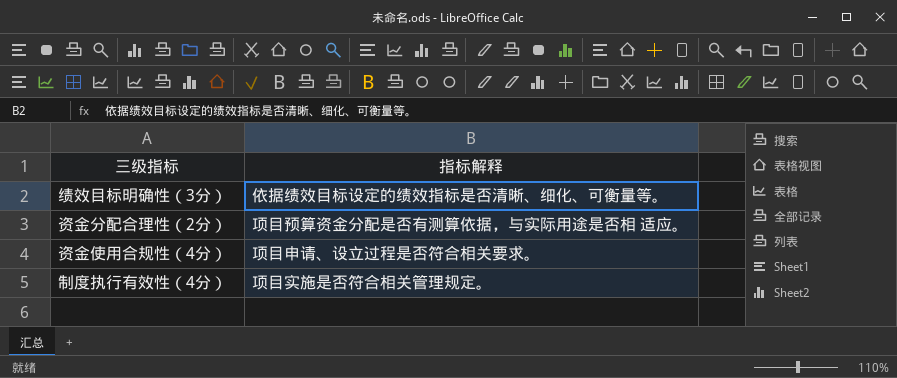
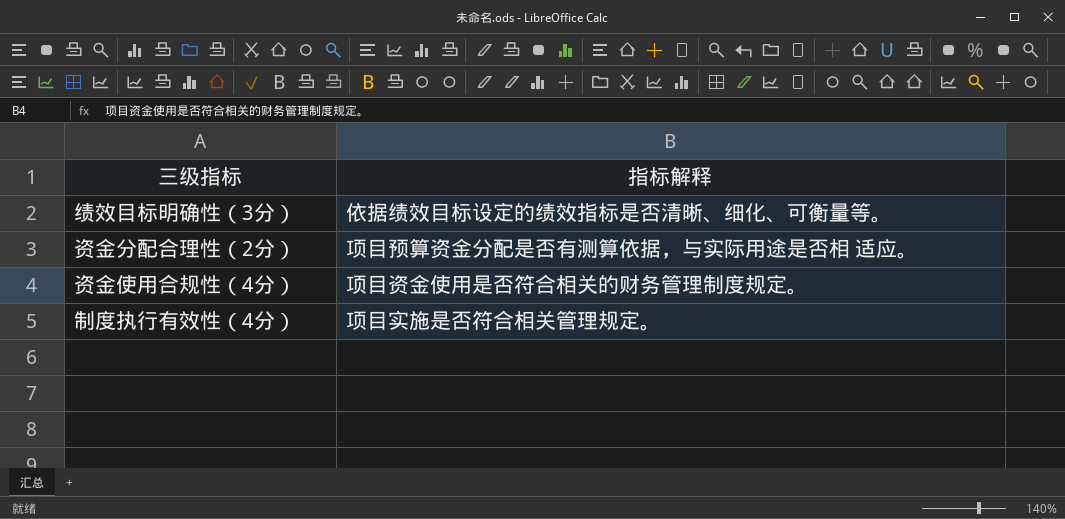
资金使用合规性（4分） | 指标解释: 项目申请、设立过程是否符合相关要求。 -> 项目资金使用是否符合相关的财务管理制度规定。

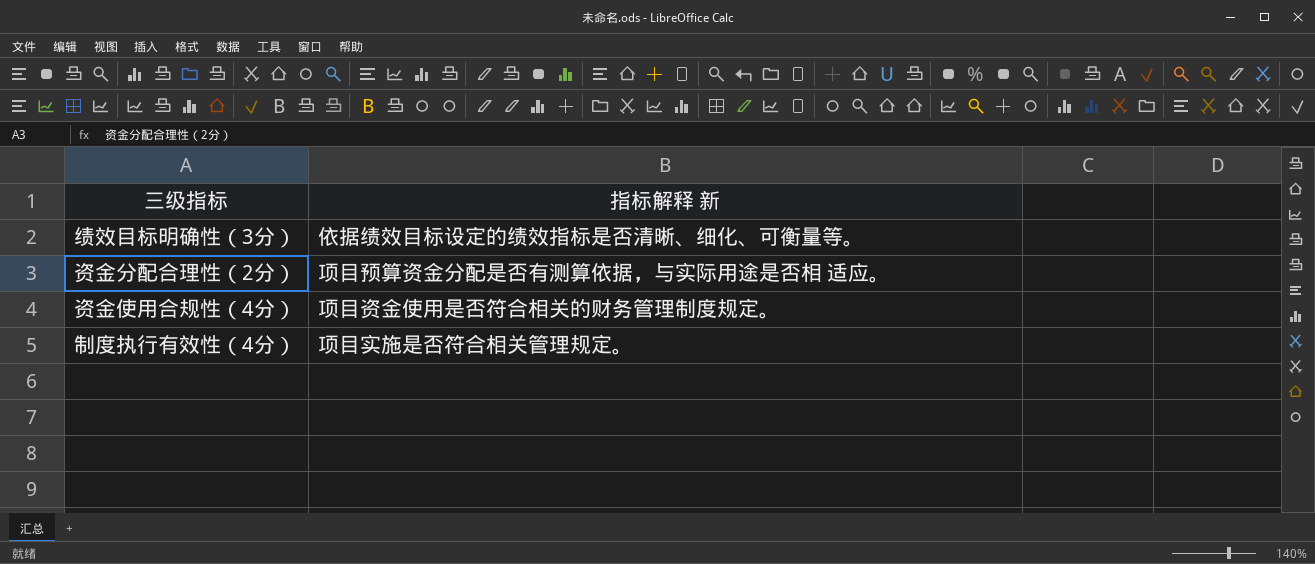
column name: 指标解释 -> 指标解释 新

